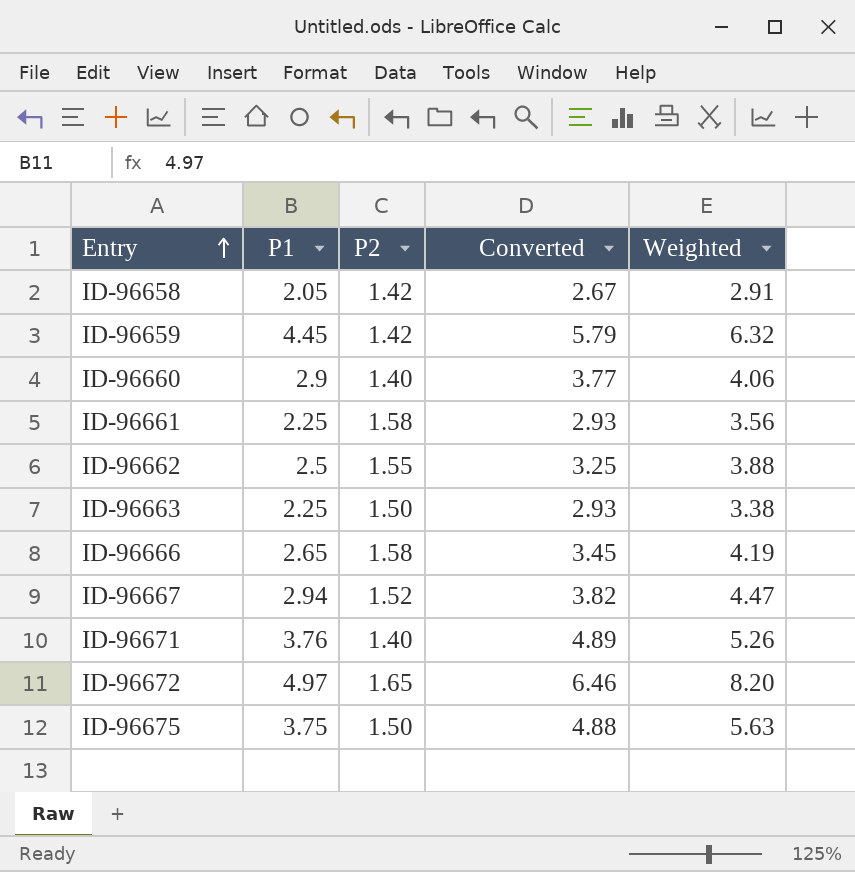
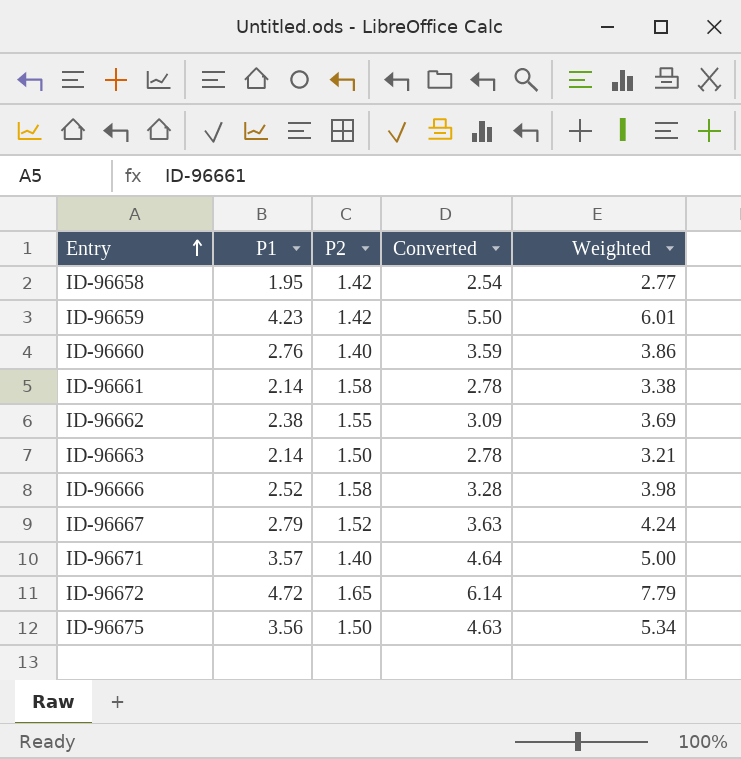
ID-96658 | P1: 2.05 -> 1.95
ID-96658 | Converted: 2.67 -> 2.54
ID-96658 | Weighted: 2.91 -> 2.77
ID-96659 | P1: 4.45 -> 4.23
ID-96659 | Converted: 5.79 -> 5.50
ID-96659 | Weighted: 6.32 -> 6.01
ID-96660 | P1: 2.9 -> 2.76
ID-96660 | Converted: 3.77 -> 3.59
ID-96660 | Weighted: 4.06 -> 3.86
ID-96661 | P1: 2.25 -> 2.14
ID-96661 | Converted: 2.93 -> 2.78
ID-96661 | Weighted: 3.56 -> 3.38
ID-96662 | P1: 2.5 -> 2.38
ID-96662 | Converted: 3.25 -> 3.09
ID-96662 | Weighted: 3.88 -> 3.69
ID-96663 | P1: 2.25 -> 2.14
ID-96663 | Converted: 2.93 -> 2.78
ID-96663 | Weighted: 3.38 -> 3.21
ID-96666 | P1: 2.65 -> 2.52
ID-96666 | Converted: 3.45 -> 3.28
ID-96666 | Weighted: 4.19 -> 3.98
ID-96667 | P1: 2.94 -> 2.79
ID-96667 | Converted: 3.82 -> 3.63
ID-96667 | Weighted: 4.47 -> 4.24
ID-96671 | P1: 3.76 -> 3.57
ID-96671 | Converted: 4.89 -> 4.64
ID-96671 | Weighted: 5.26 -> 5.00
ID-96672 | P1: 4.97 -> 4.72
ID-96672 | Converted: 6.46 -> 6.14
ID-96672 | Weighted: 8.20 -> 7.79
ID-96675 | P1: 3.75 -> 3.56
ID-96675 | Converted: 4.88 -> 4.63
ID-96675 | Weighted: 5.63 -> 5.34

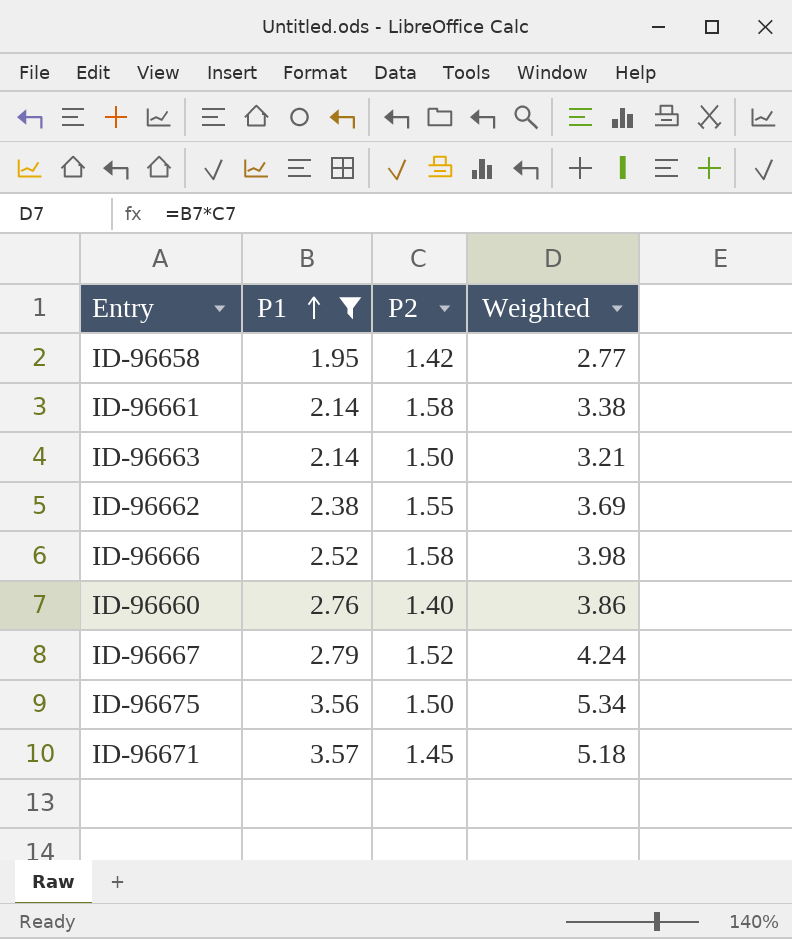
filter: none -> P1 <= 3.57
row order: Entry ascending -> P1 ascending
column Converted | formula: [P1] * 1.3 -> none
ID-96671 | P2: 1.40 -> 1.45
ID-96671 | Weighted: 5.00 -> 5.18

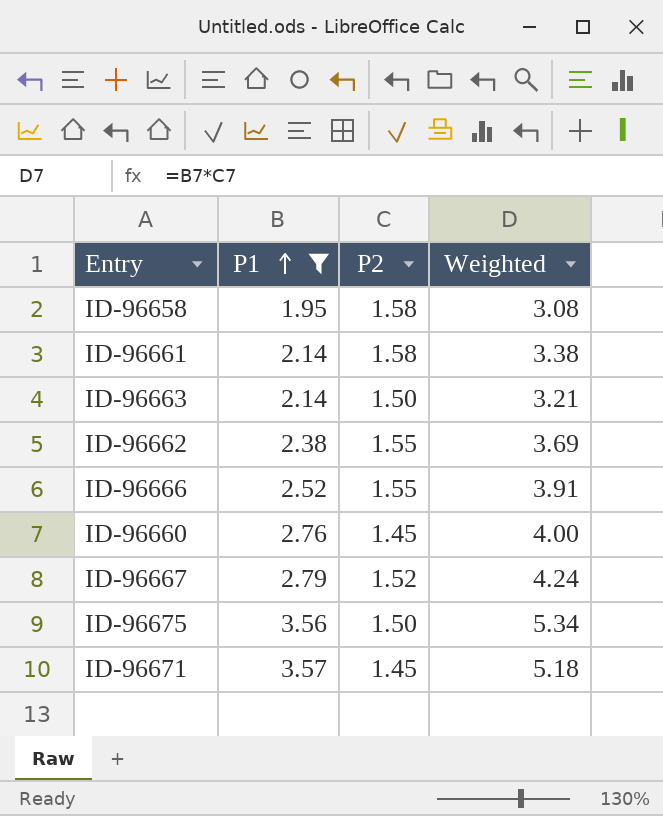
ID-96658 | P2: 1.42 -> 1.58
ID-96658 | Weighted: 2.77 -> 3.08
ID-96666 | P2: 1.58 -> 1.55
ID-96666 | Weighted: 3.98 -> 3.91
ID-96660 | P2: 1.40 -> 1.45
ID-96660 | Weighted: 3.86 -> 4.00

